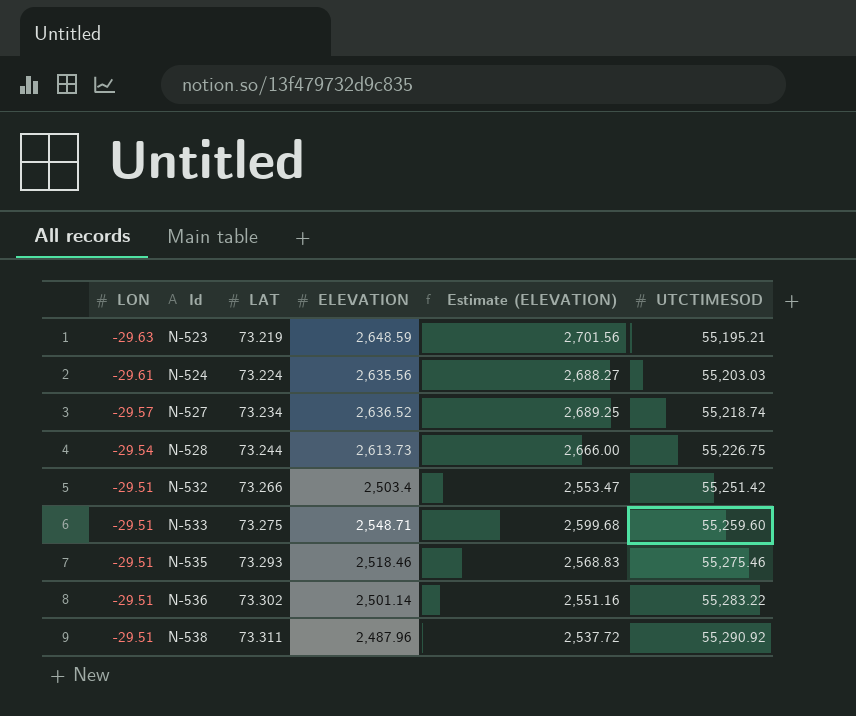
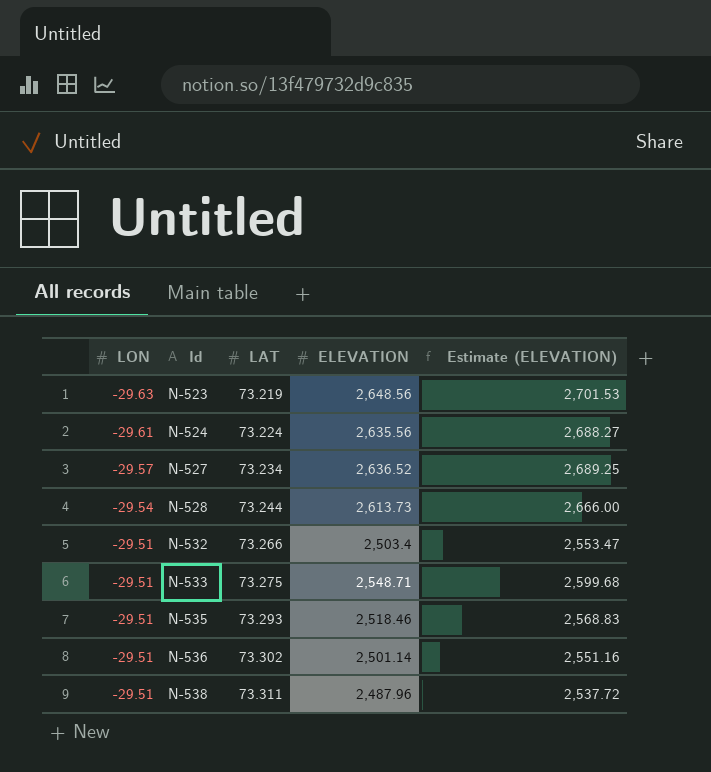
column UTCTIMESOD | position: 6 -> none
N-523 | ELEVATION: 2,648.59 -> 2,648.56
N-523 | Estimate (ELEVATION): 2,701.56 -> 2,701.53

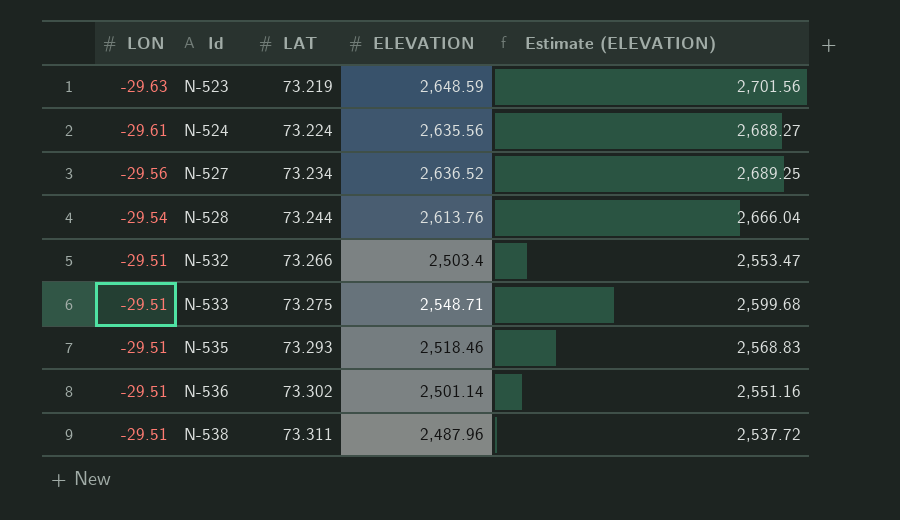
N-523 | ELEVATION: 2,648.56 -> 2,648.59
N-523 | Estimate (ELEVATION): 2,701.53 -> 2,701.56
N-527 | LON: -29.57 -> -29.56
N-528 | ELEVATION: 2,613.73 -> 2,613.76
N-528 | Estimate (ELEVATION): 2,666.00 -> 2,666.04

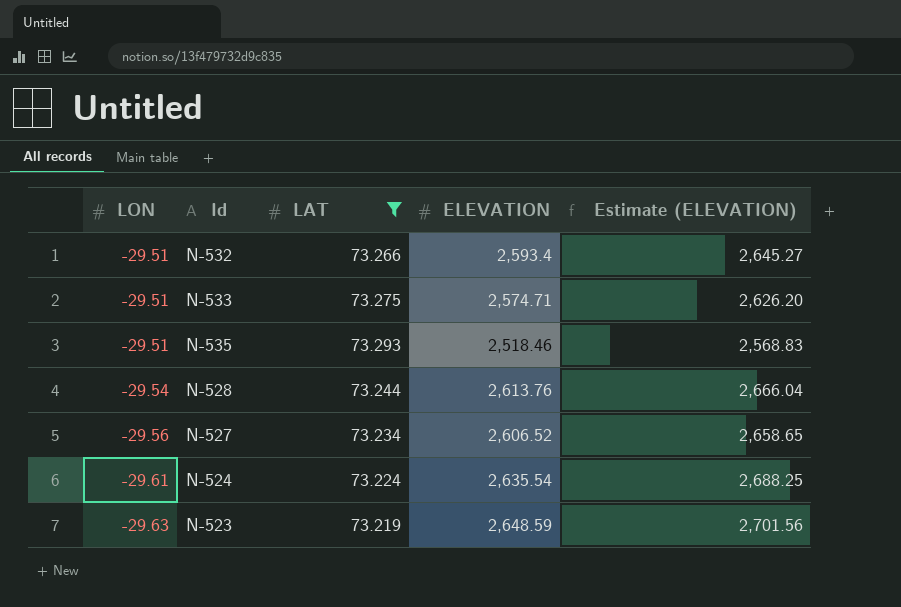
filter: none -> LAT <= 73.293
row order: LON ascending -> LON descending
N-532 | ELEVATION: 2,503.4 -> 2,593.4
N-532 | Estimate (ELEVATION): 2,553.47 -> 2,645.27
N-533 | ELEVATION: 2,548.71 -> 2,574.71
N-533 | Estimate (ELEVATION): 2,599.68 -> 2,626.20
N-527 | ELEVATION: 2,636.52 -> 2,606.52
N-527 | Estimate (ELEVATION): 2,689.25 -> 2,658.65
N-524 | ELEVATION: 2,635.56 -> 2,635.54
N-524 | Estimate (ELEVATION): 2,688.27 -> 2,688.25

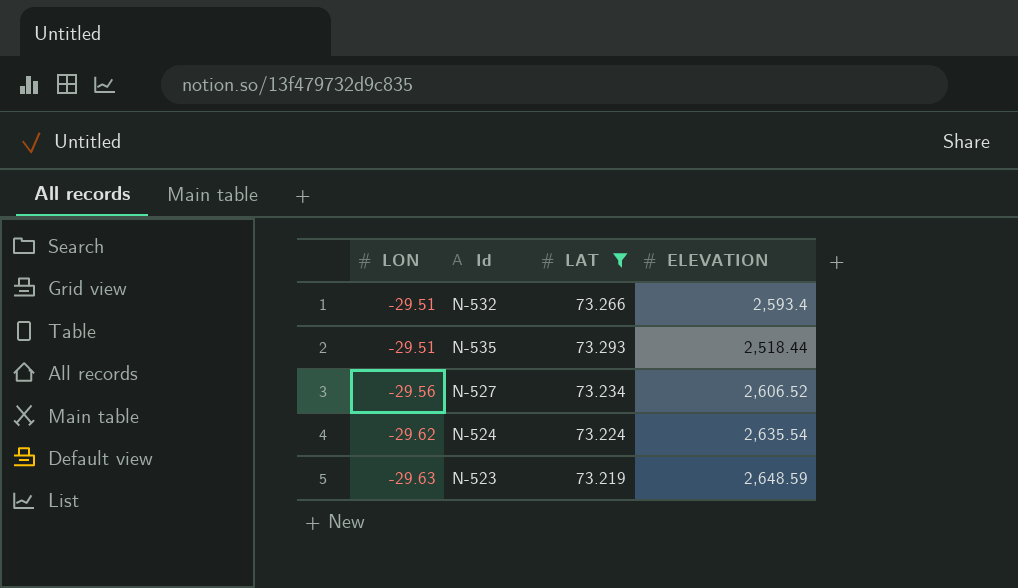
column Estimate (ELEVATION) | formula: [ELEVATION] * 1.02 -> none
row N-533: -29.51 | 73.275 | 2,574.71 | 2,626.20 -> none
row N-528: -29.54 | 73.244 | 2,613.76 | 2,666.04 -> none
N-535 | ELEVATION: 2,518.46 -> 2,518.44
N-524 | LON: -29.61 -> -29.62

